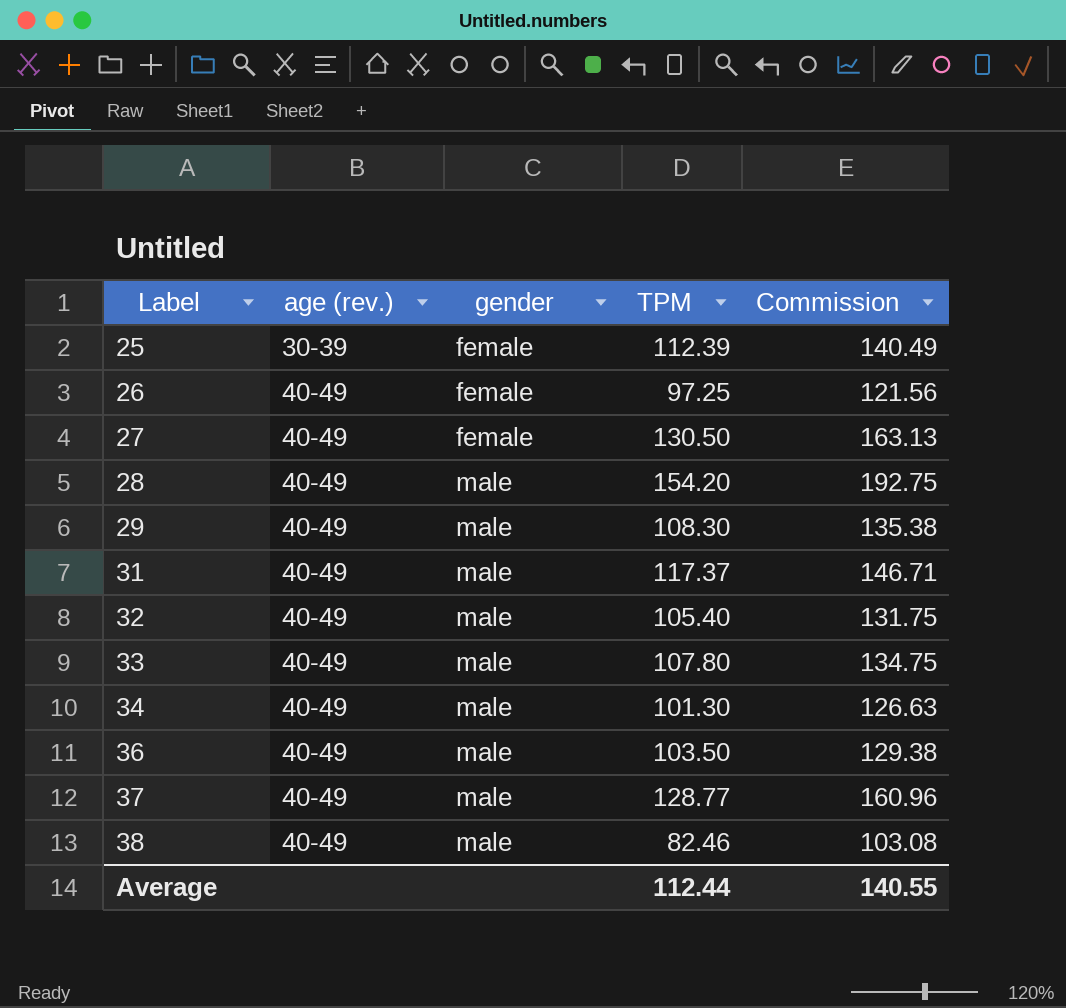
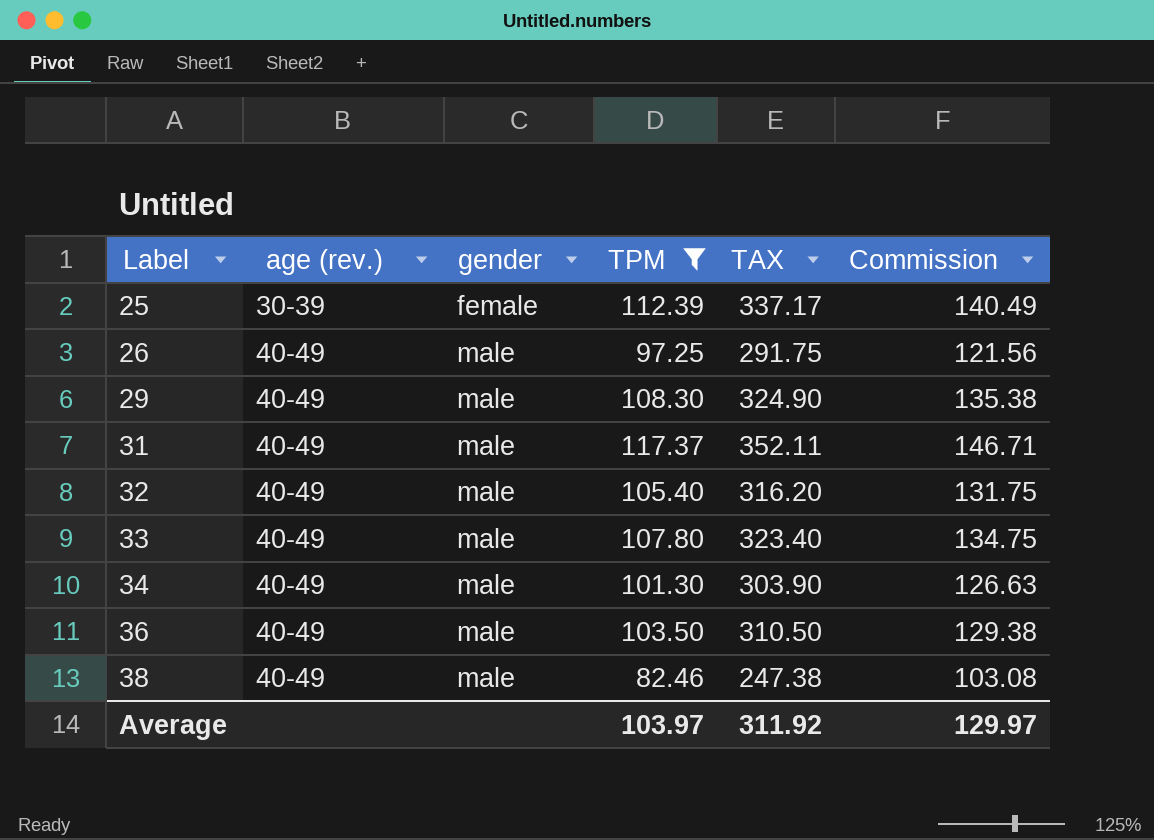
filter: none -> TPM <= 117.37
column TAX | formula: none -> [TPM] * 3
26 | gender: female -> male
Average | TPM: 112.44 -> 103.97
Average | Commission: 140.55 -> 129.97

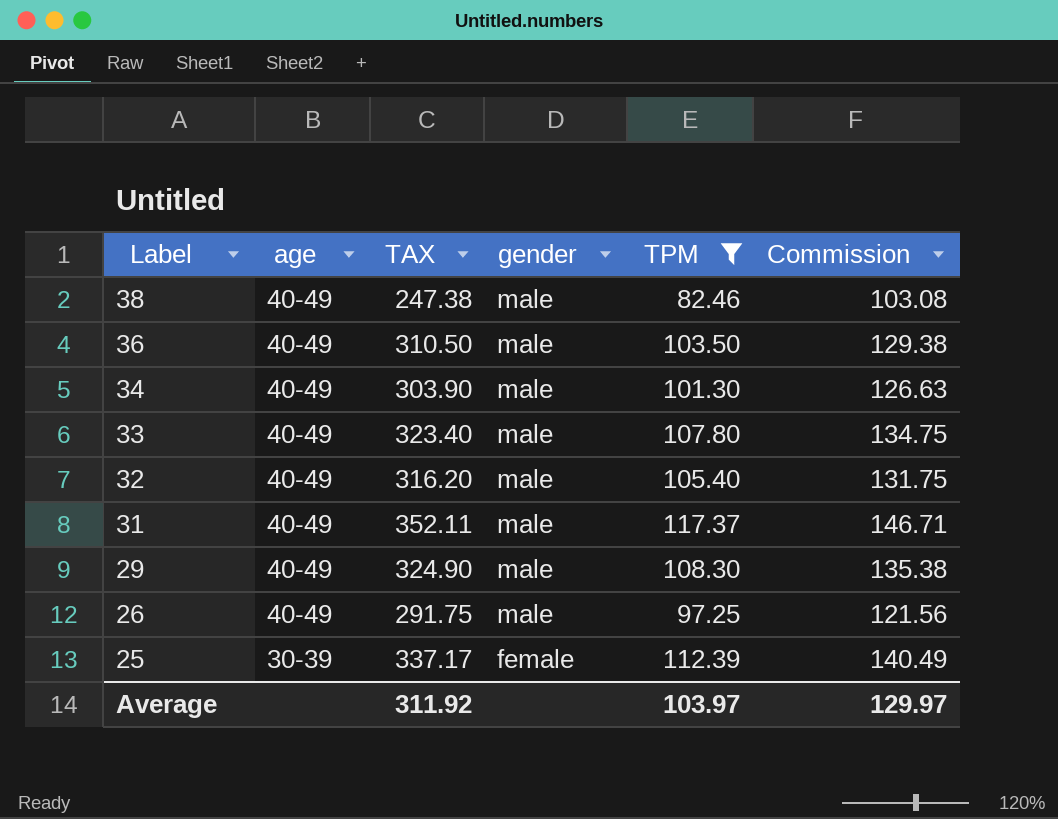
row order: Label ascending -> Label descending
column name: age (rev.) -> age
column TAX | position: 5 -> 3

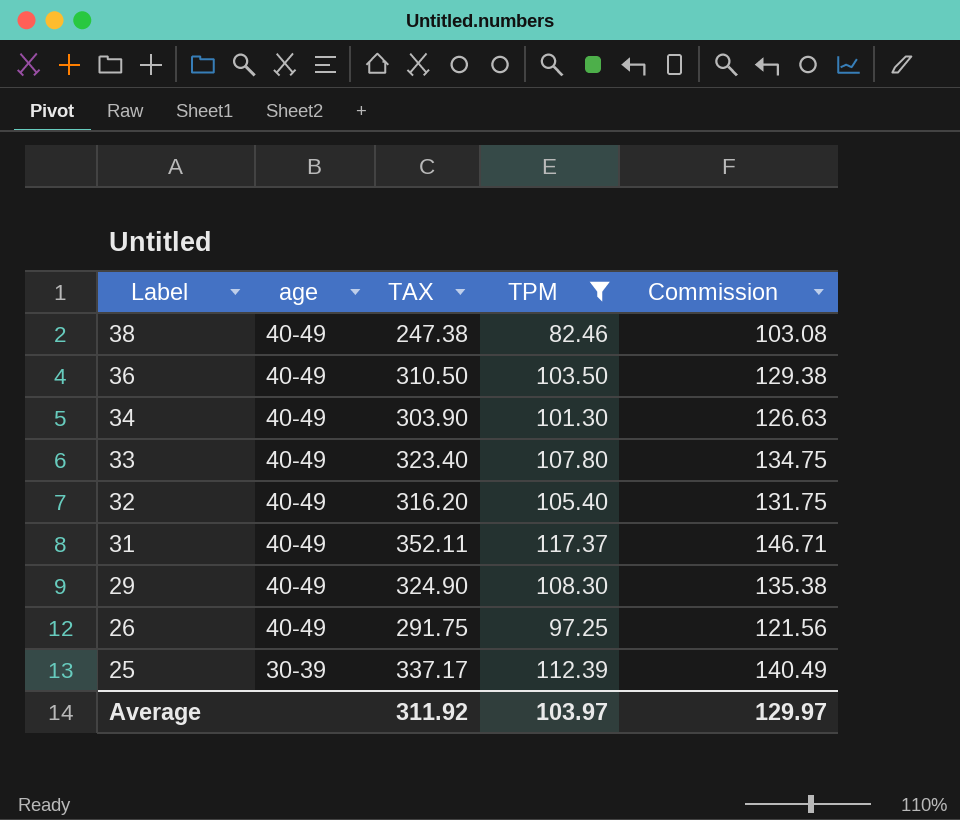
column gender | position: 4 -> none

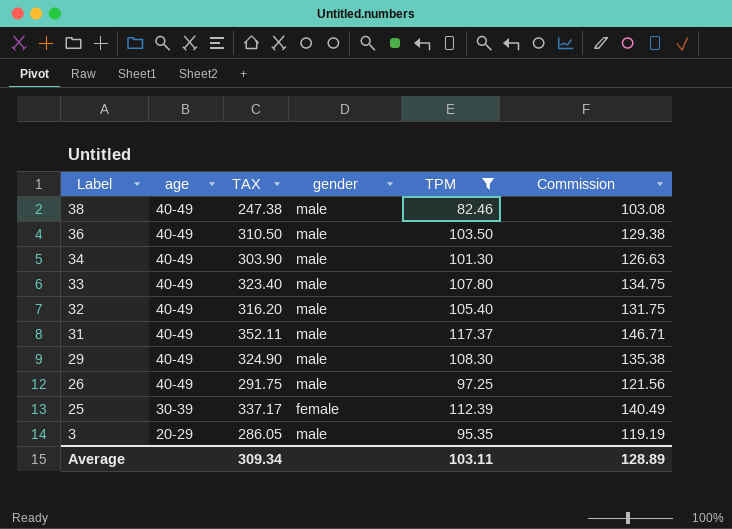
column gender | position: none -> 4
row 3: none -> 20-29 | 286.05 | male | 95.35 | 119.19
Average | TAX: 311.92 -> 309.34
Average | TPM: 103.97 -> 103.11
Average | Commission: 129.97 -> 128.89

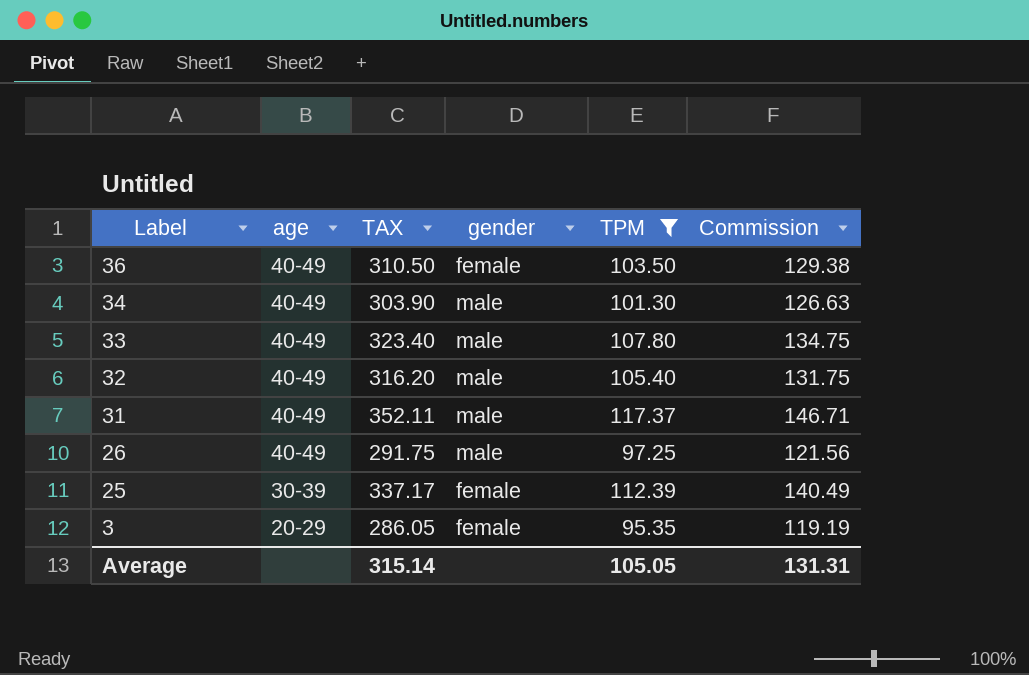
row 38: 40-49 | 247.38 | male | 82.46 | 103.08 -> none
row 29: 40-49 | 324.90 | male | 108.30 | 135.38 -> none
36 | gender: male -> female
3 | gender: male -> female
Average | TAX: 309.34 -> 315.14
Average | TPM: 103.11 -> 105.05
Average | Commission: 128.89 -> 131.31

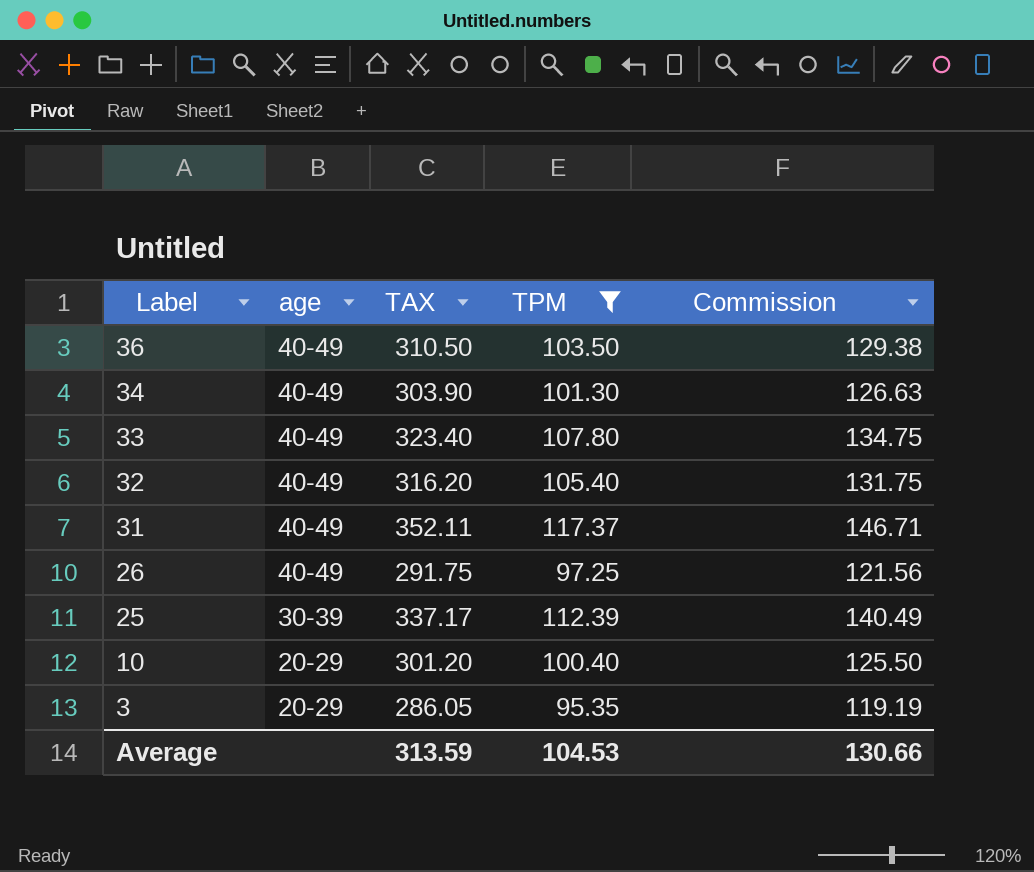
column gender | position: 4 -> none
row 10: none -> 20-29 | 301.20 | 100.40 | 125.50
Average | TAX: 315.14 -> 313.59
Average | TPM: 105.05 -> 104.53
Average | Commission: 131.31 -> 130.66

